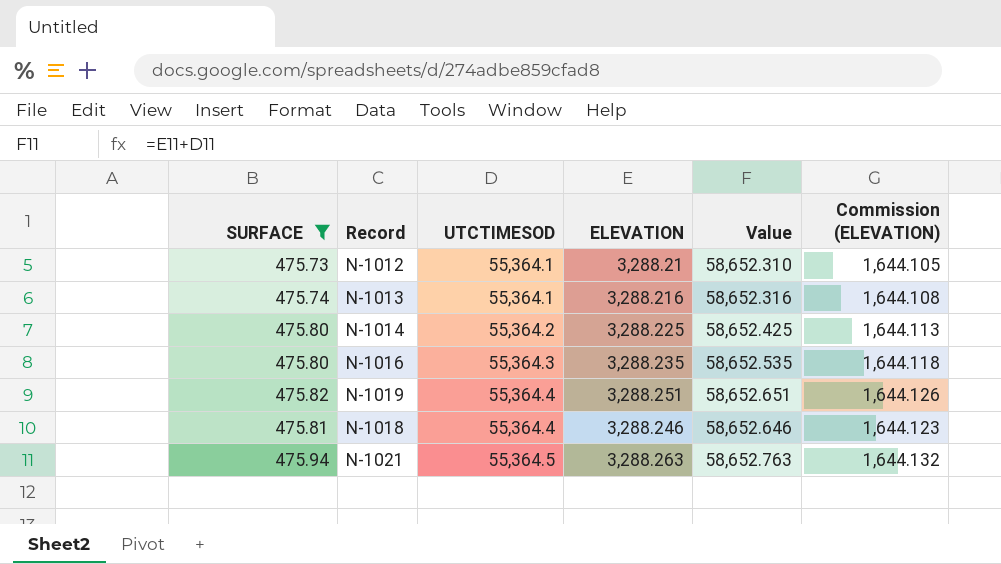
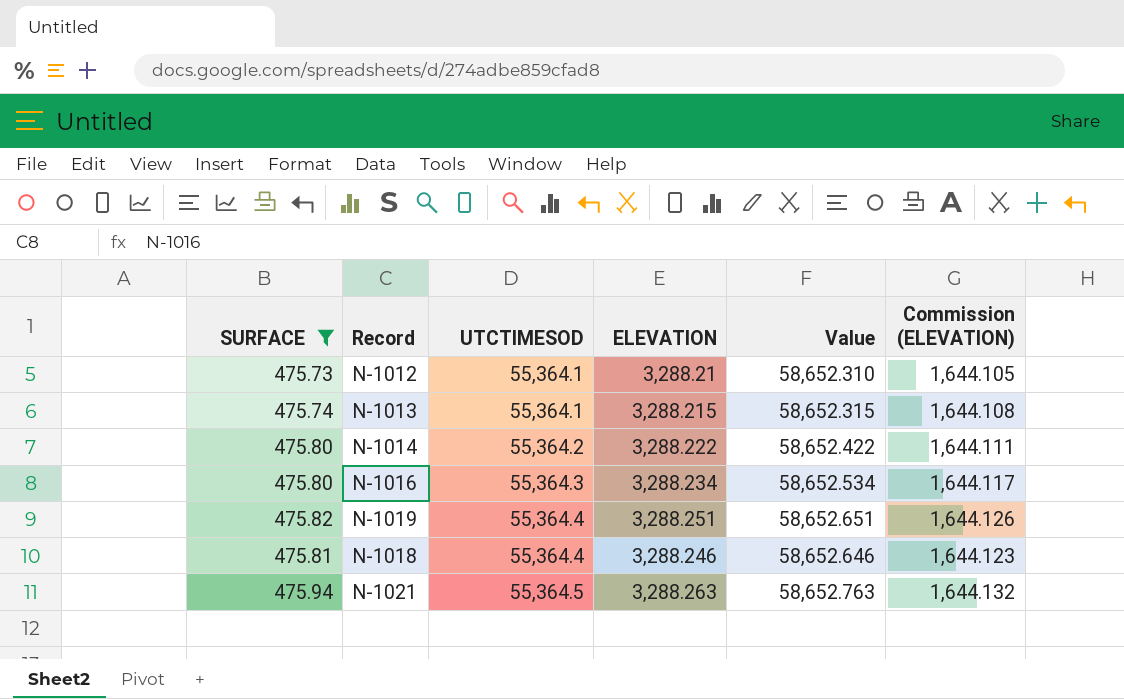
N-1013 | ELEVATION: 3,288.216 -> 3,288.215
N-1013 | Value: 58,652.316 -> 58,652.315
N-1014 | ELEVATION: 3,288.225 -> 3,288.222
N-1014 | Value: 58,652.425 -> 58,652.422
N-1014 | Commission (ELEVATION): 1,644.113 -> 1,644.111
N-1016 | ELEVATION: 3,288.235 -> 3,288.234
N-1016 | Value: 58,652.535 -> 58,652.534
N-1016 | Commission (ELEVATION): 1,644.118 -> 1,644.117

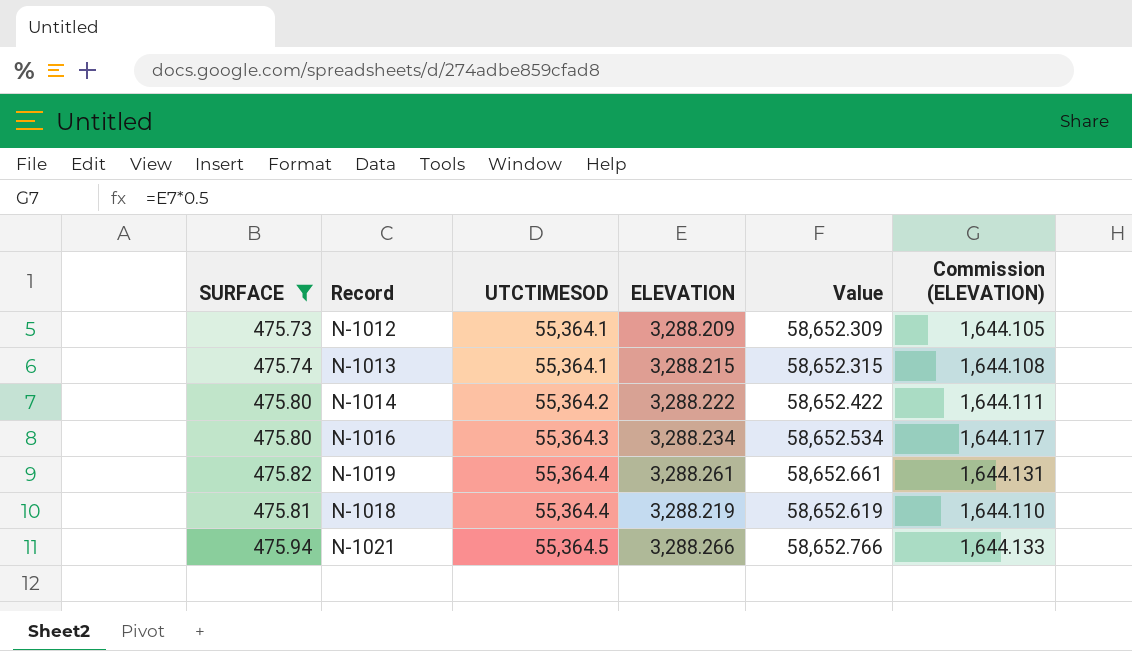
N-1012 | ELEVATION: 3,288.21 -> 3,288.209
N-1012 | Value: 58,652.310 -> 58,652.309
N-1019 | ELEVATION: 3,288.251 -> 3,288.261
N-1019 | Value: 58,652.651 -> 58,652.661
N-1019 | Commission (ELEVATION): 1,644.126 -> 1,644.131
N-1018 | ELEVATION: 3,288.246 -> 3,288.219
N-1018 | Value: 58,652.646 -> 58,652.619
N-1018 | Commission (ELEVATION): 1,644.123 -> 1,644.110
N-1021 | ELEVATION: 3,288.263 -> 3,288.266
N-1021 | Value: 58,652.763 -> 58,652.766
N-1021 | Commission (ELEVATION): 1,644.132 -> 1,644.133

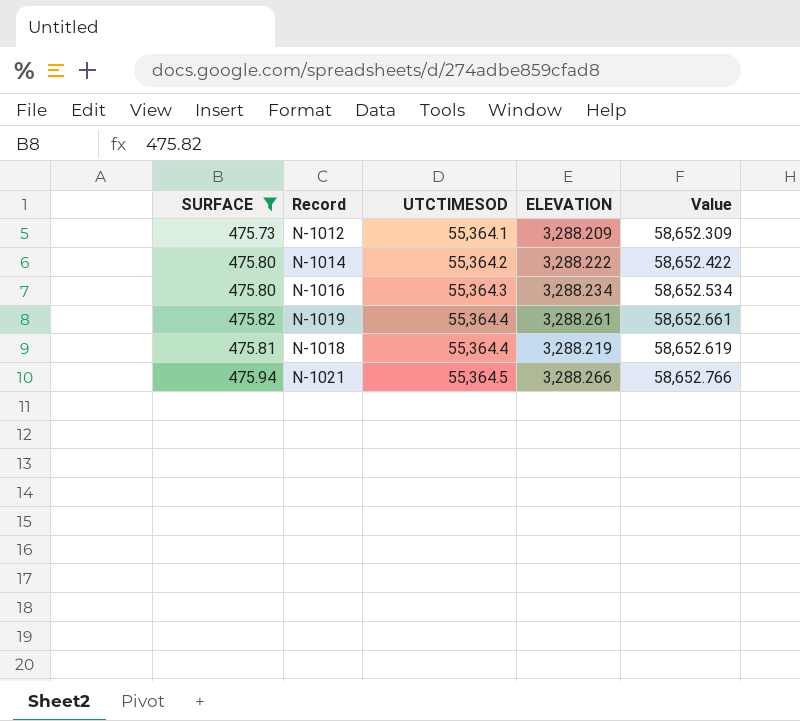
column Commission (ELEVATION) | formula: [ELEVATION] * 0.5 -> none
row N-1013: 475.74 | 55,364.1 | 3,288.215 | 58,652.315 | 1,644.108 -> none

